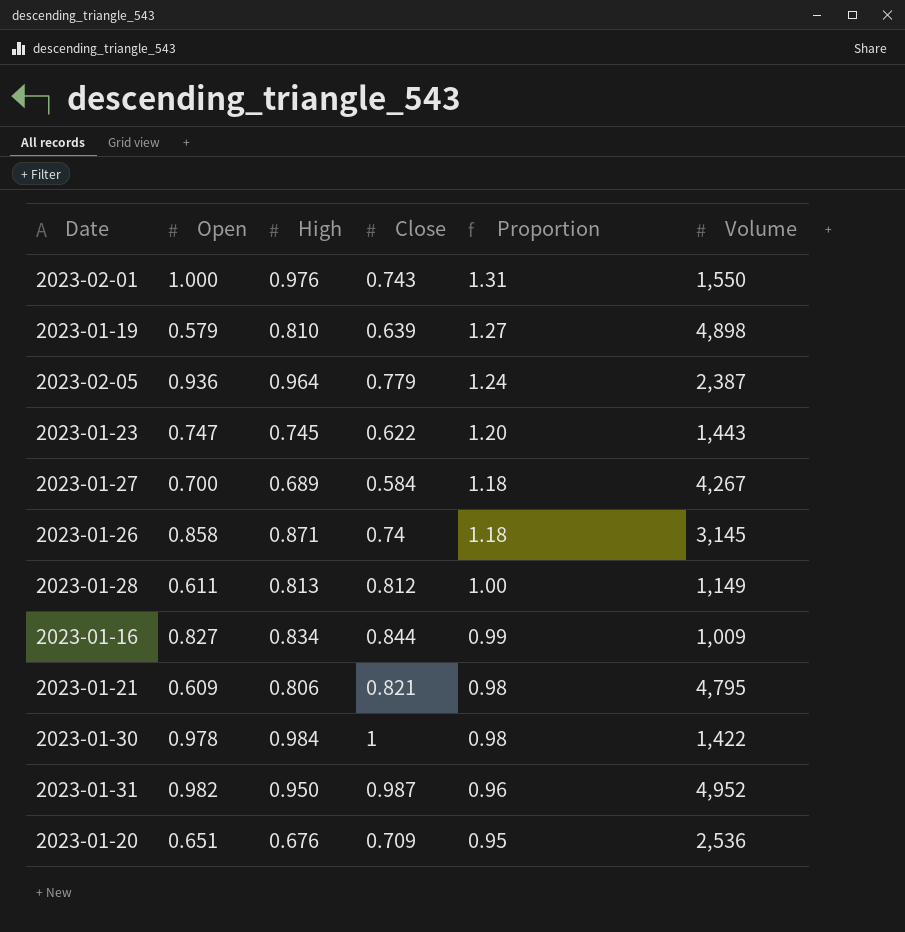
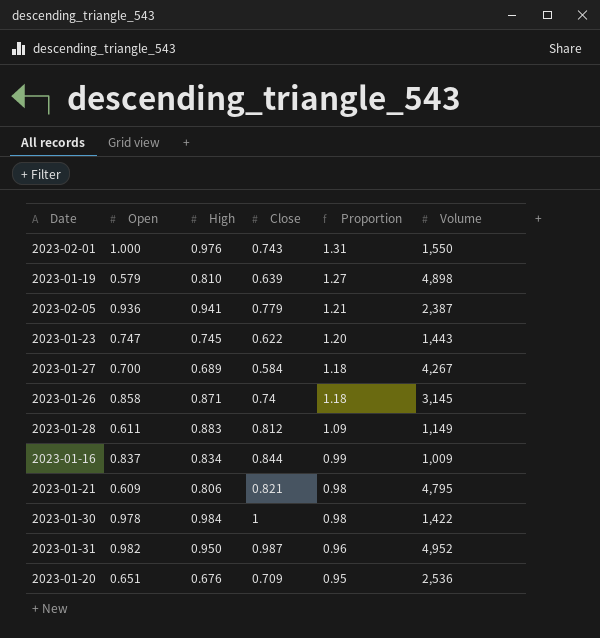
2023-02-05 | High: 0.964 -> 0.941
2023-02-05 | Proportion: 1.24 -> 1.21
2023-01-28 | High: 0.813 -> 0.883
2023-01-28 | Proportion: 1.00 -> 1.09
2023-01-16 | Open: 0.827 -> 0.837

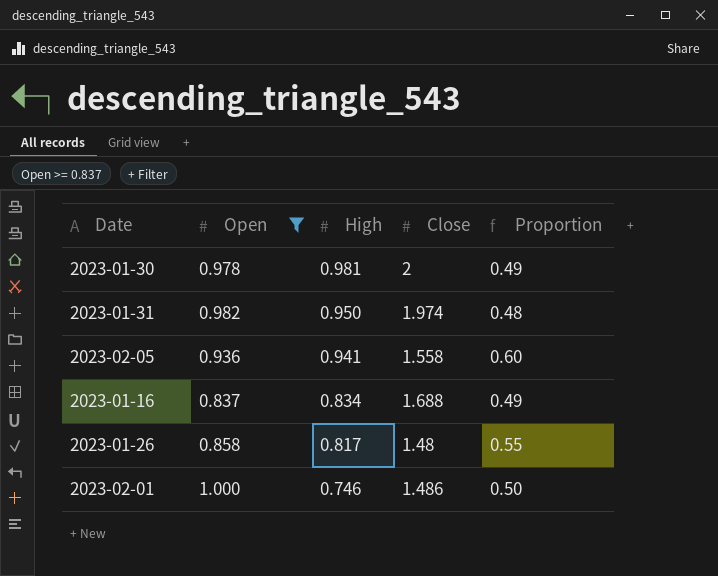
filter: none -> Open >= 0.837
row order: Proportion descending -> High descending
column Volume | position: 6 -> none
2023-01-30 | High: 0.984 -> 0.981
2023-01-30 | Close: 1 -> 2
2023-01-30 | Proportion: 0.98 -> 0.49
2023-01-31 | Close: 0.987 -> 1.974
2023-01-31 | Proportion: 0.96 -> 0.48
2023-02-05 | Close: 0.779 -> 1.558
2023-02-05 | Proportion: 1.21 -> 0.60
2023-01-16 | Close: 0.844 -> 1.688
2023-01-16 | Proportion: 0.99 -> 0.49
2023-01-26 | High: 0.871 -> 0.817
2023-01-26 | Close: 0.74 -> 1.48
2023-01-26 | Proportion: 1.18 -> 0.55
2023-02-01 | High: 0.976 -> 0.746
2023-02-01 | Close: 0.743 -> 1.486
2023-02-01 | Proportion: 1.31 -> 0.50

